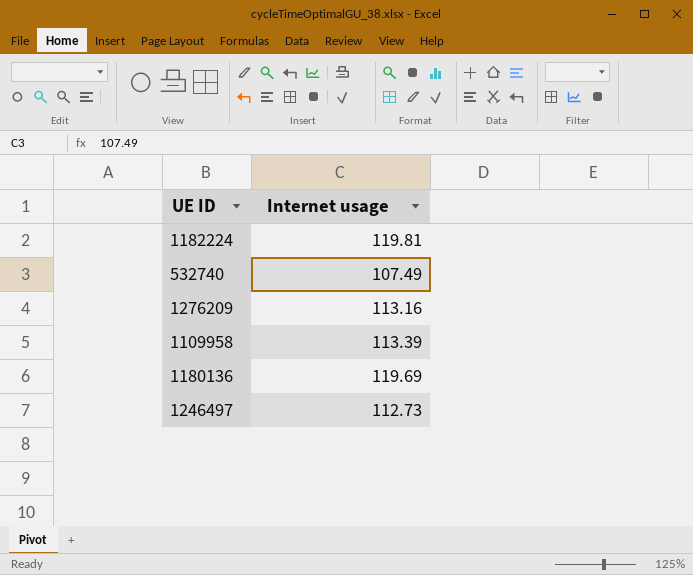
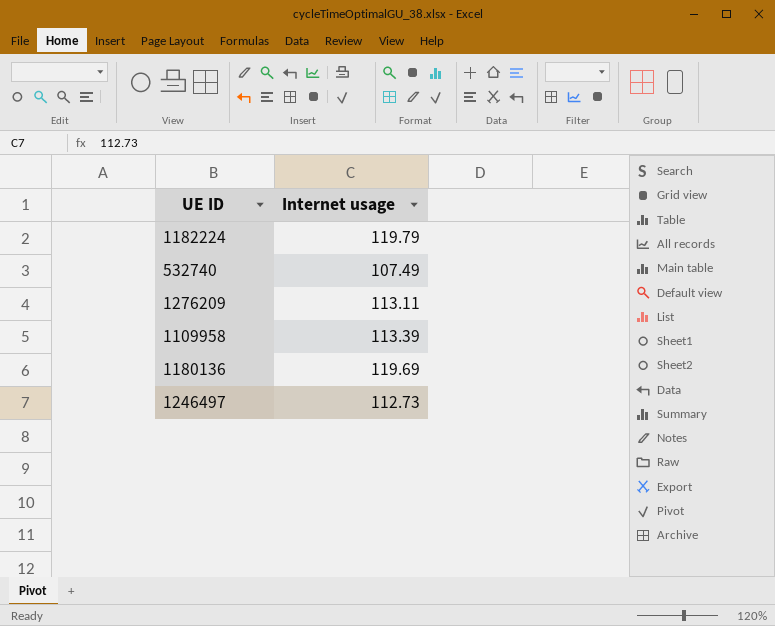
1182224 | Internet usage: 119.81 -> 119.79
1276209 | Internet usage: 113.16 -> 113.11

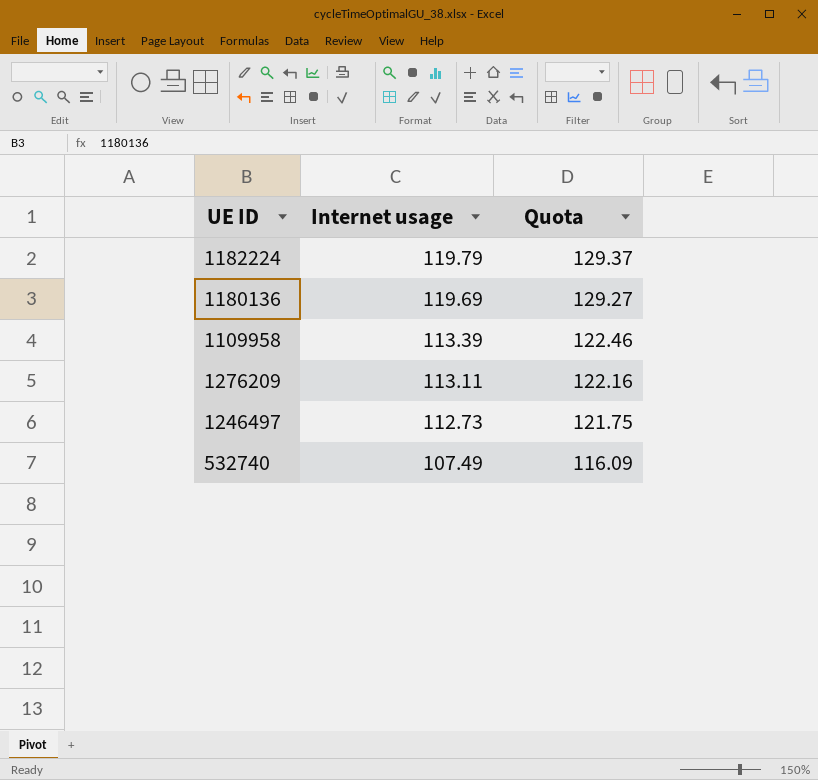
row order: none -> Internet usage descending
column Quota | formula: none -> [Internet usage] * 1.08

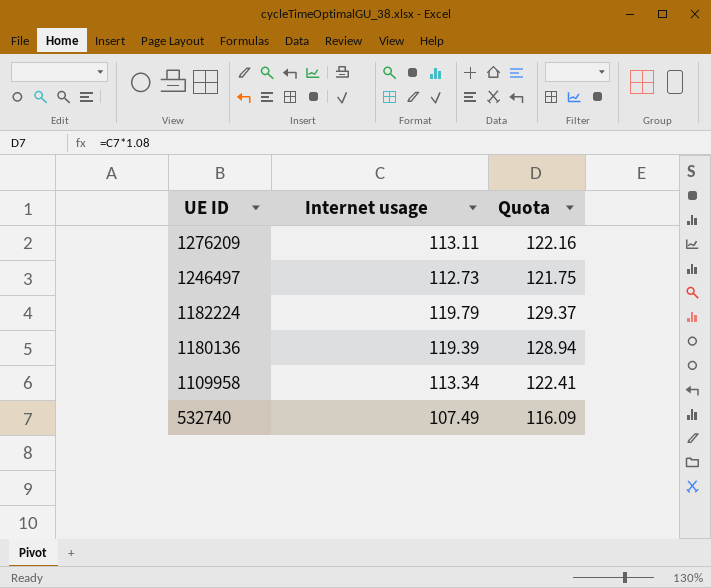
row order: Internet usage descending -> UE ID descending
1180136 | Internet usage: 119.69 -> 119.39
1180136 | Quota: 129.27 -> 128.94
1109958 | Internet usage: 113.39 -> 113.34
1109958 | Quota: 122.46 -> 122.41

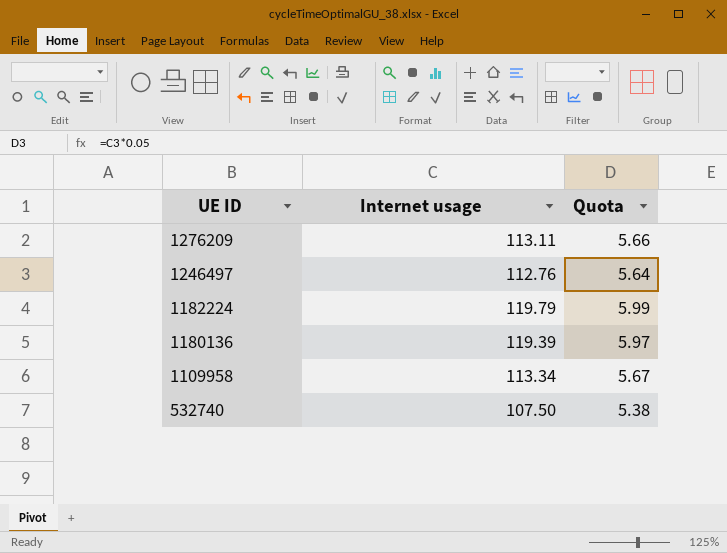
column Quota | formula: [Internet usage] * 1.08 -> [Internet usage] * 0.05
1246497 | Internet usage: 112.73 -> 112.76
532740 | Internet usage: 107.49 -> 107.50

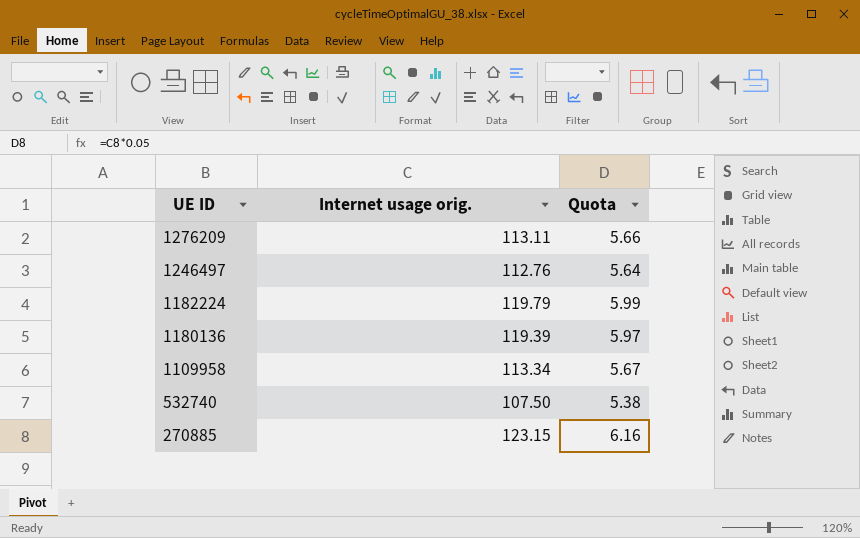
column name: Internet usage -> Internet usage orig.
row 270885: none -> 123.15 | 6.16

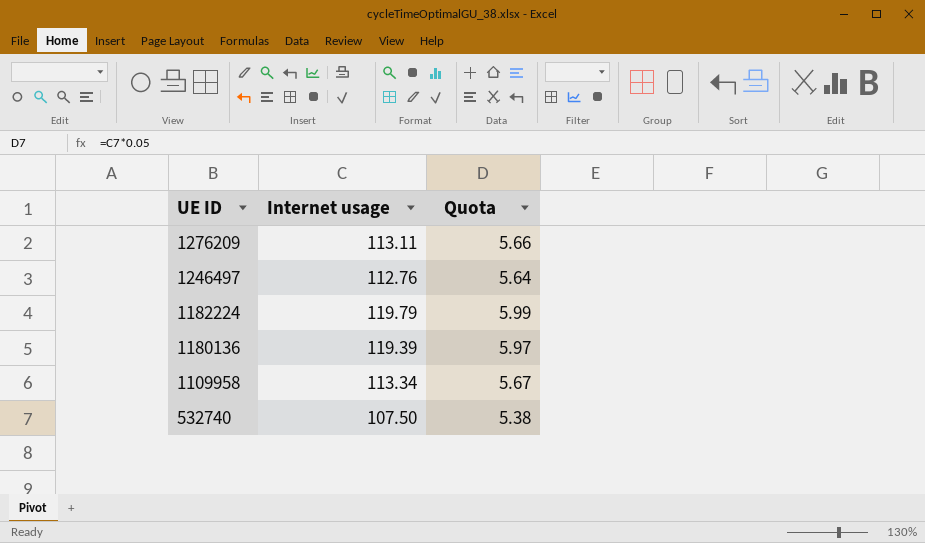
column name: Internet usage orig. -> Internet usage
row 270885: 123.15 | 6.16 -> none

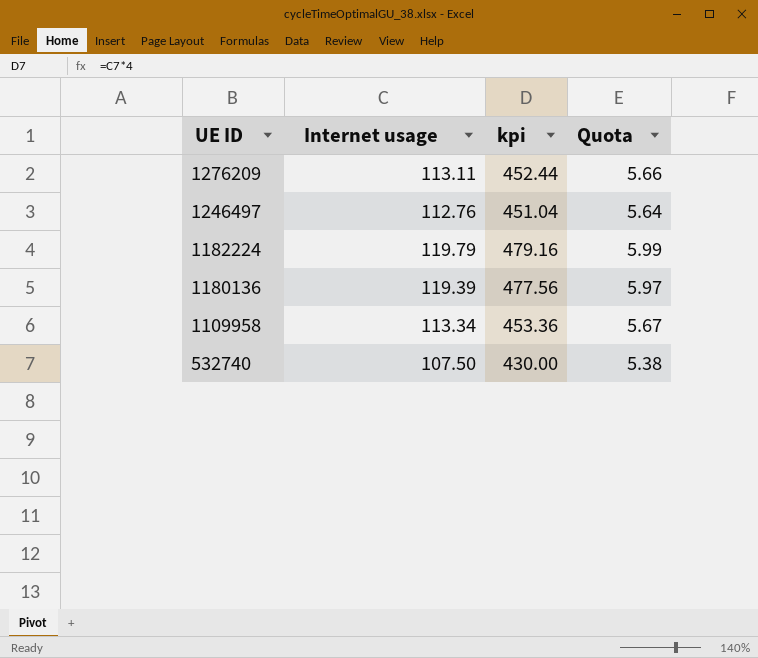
column kpi | formula: none -> [Internet usage] * 4

